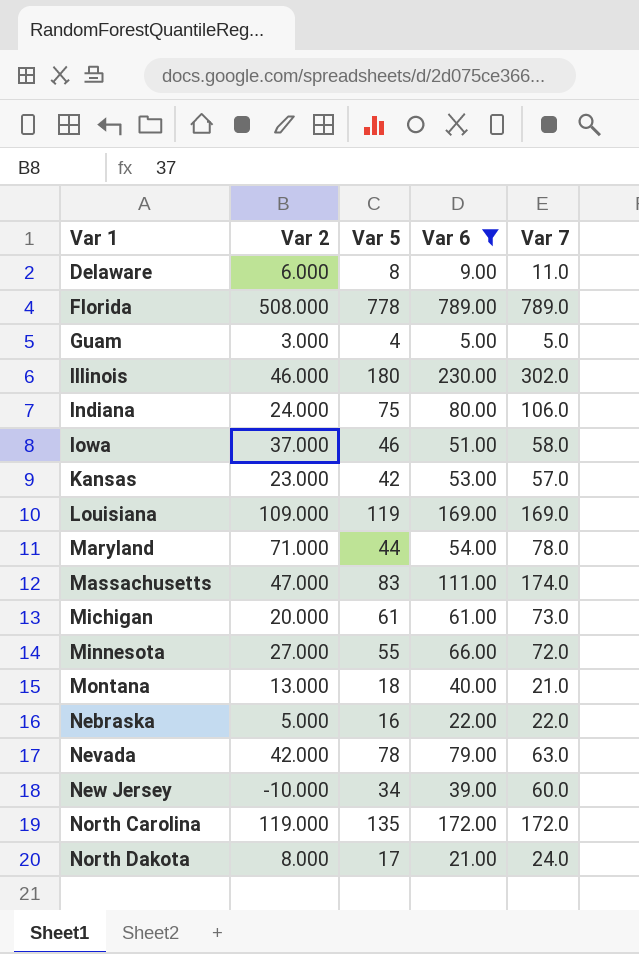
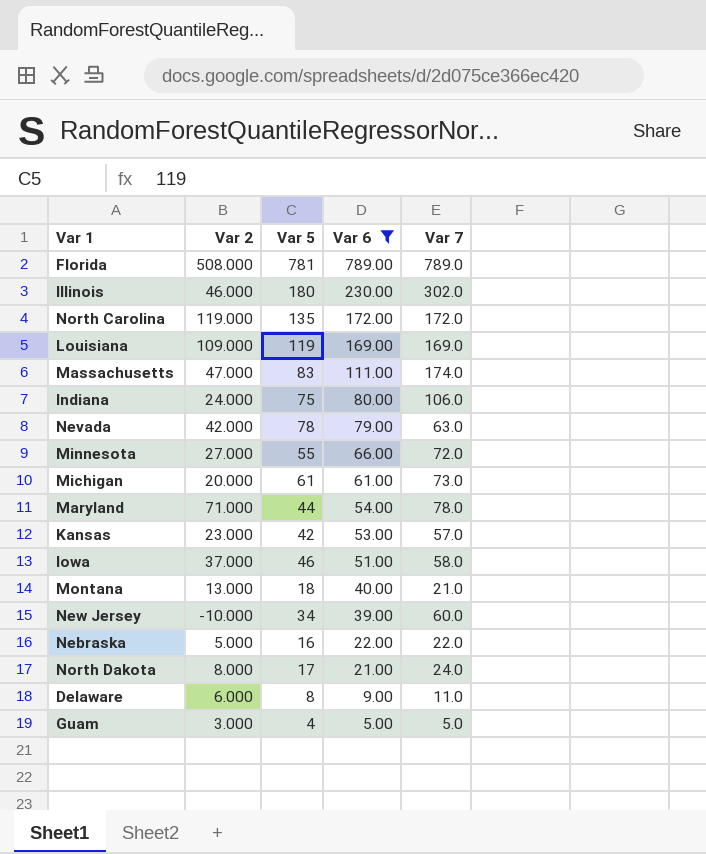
row order: Var 1 ascending -> Var 6 descending
Florida | Var 5: 778 -> 781

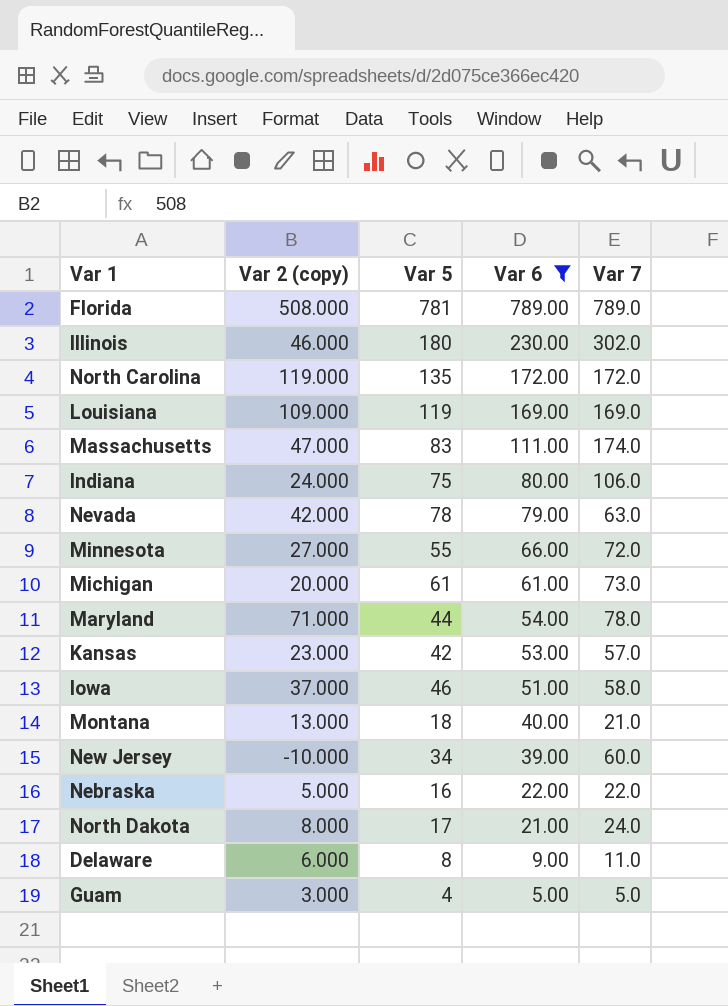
column name: Var 2 -> Var 2 (copy)

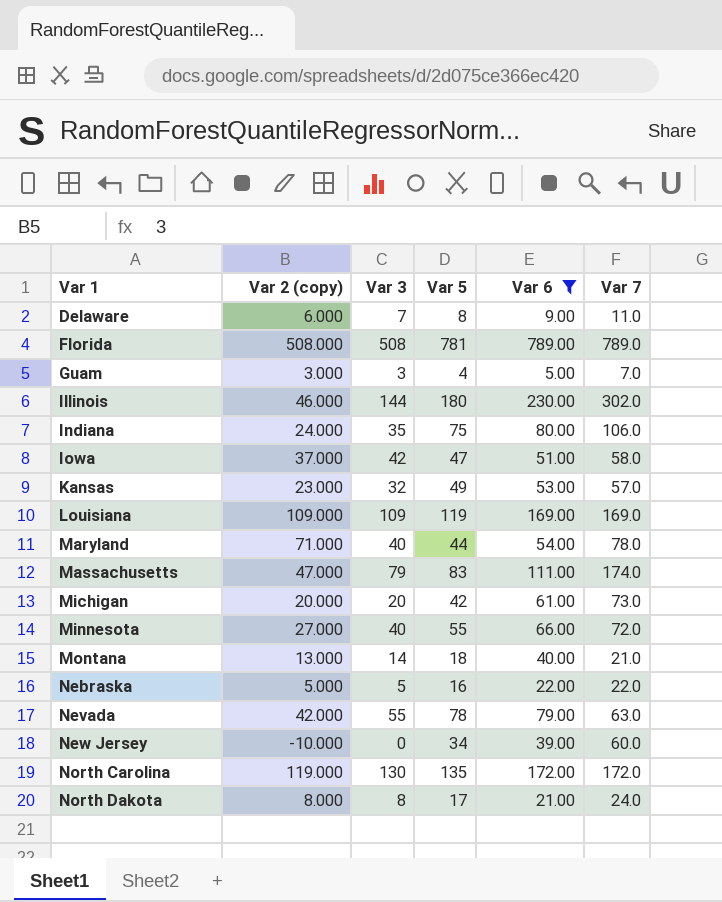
row order: Var 6 descending -> Var 1 ascending
column Var 3 | position: none -> 3
Guam | Var 7: 5.0 -> 7.0
Iowa | Var 5: 46 -> 47
Kansas | Var 5: 42 -> 49
Michigan | Var 5: 61 -> 42

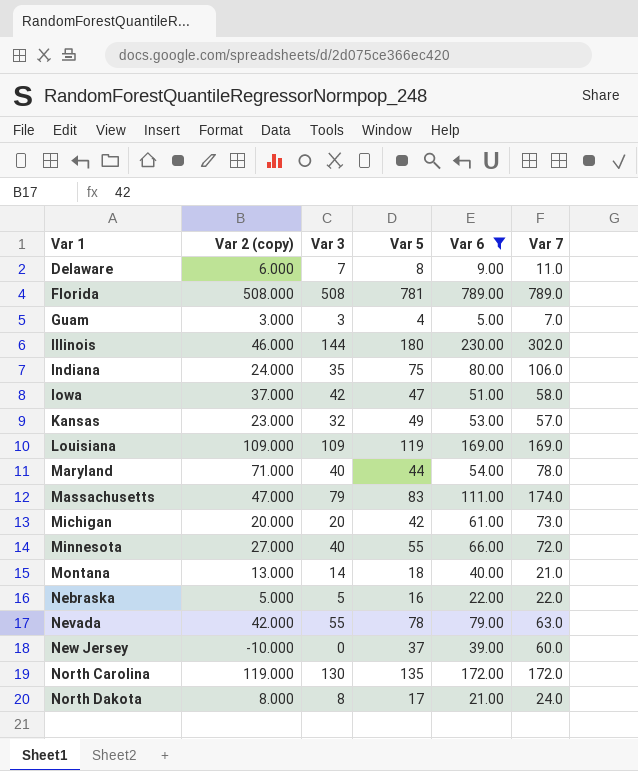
New Jersey | Var 5: 34 -> 37

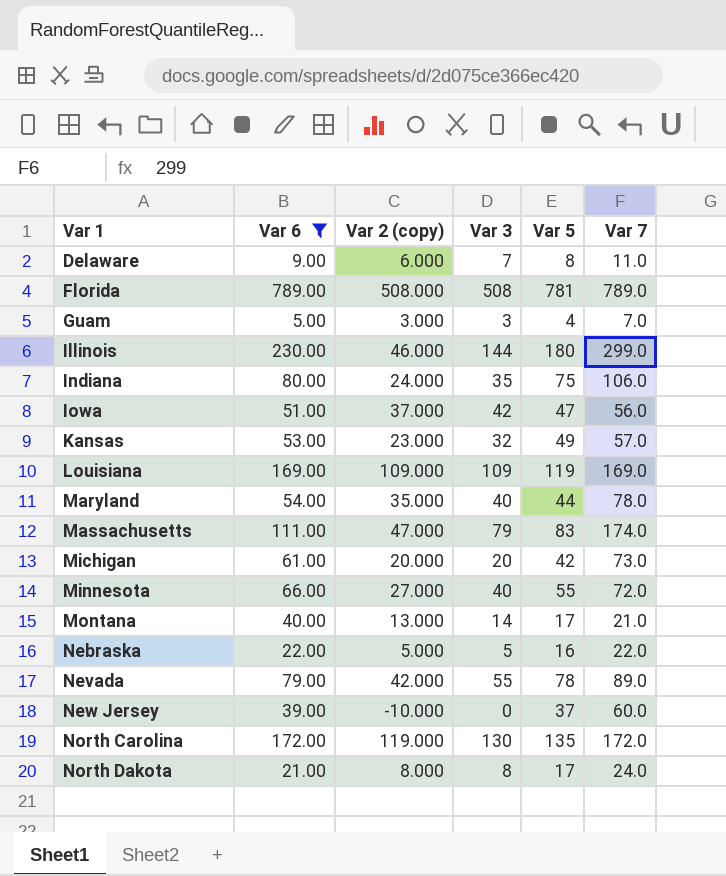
column Var 6 | position: 5 -> 2
Illinois | Var 7: 302.0 -> 299.0
Iowa | Var 7: 58.0 -> 56.0
Maryland | Var 2 (copy): 71.000 -> 35.000
Montana | Var 5: 18 -> 17
Nevada | Var 7: 63.0 -> 89.0

